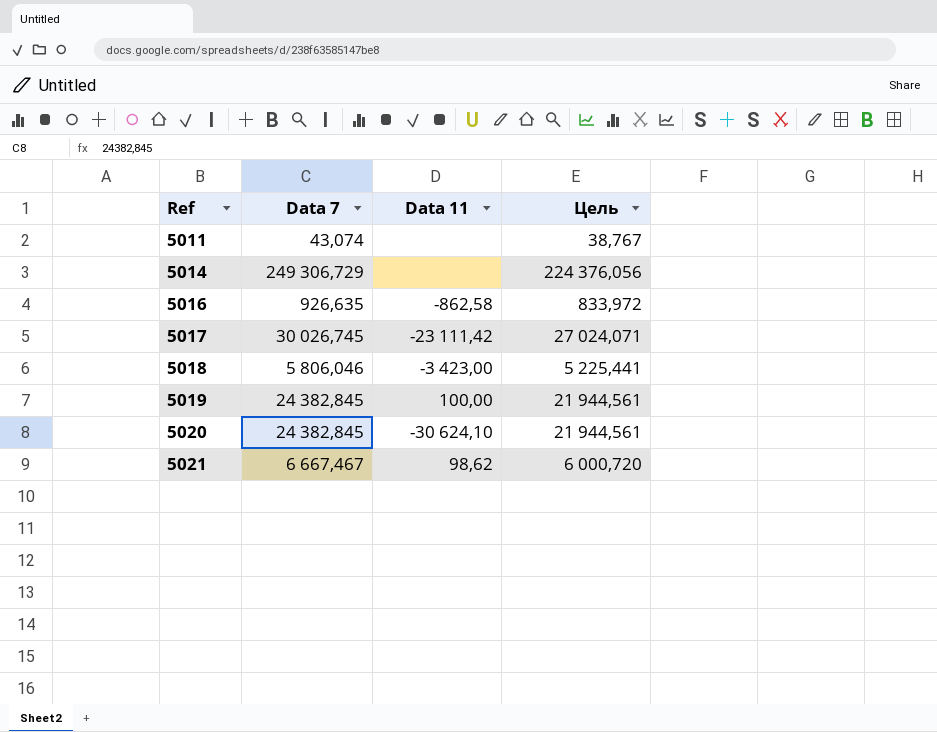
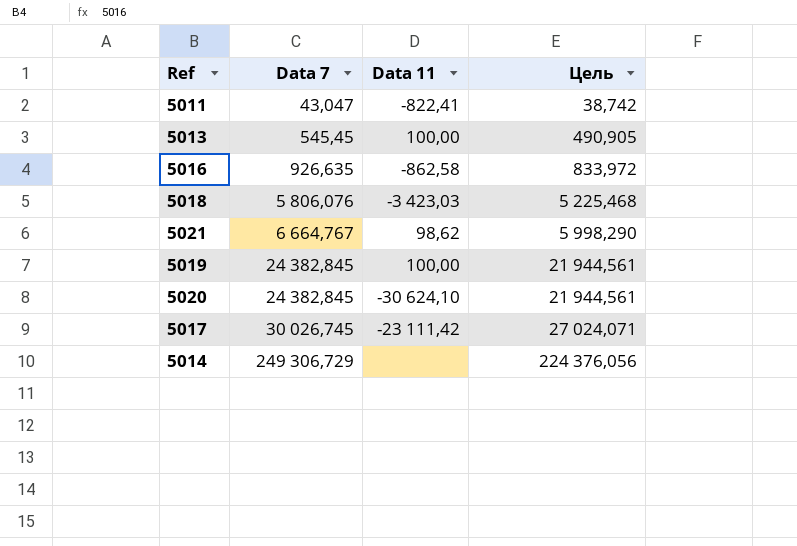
row order: Ref ascending -> Data 7 ascending
5011 | Data 7: 43,074 -> 43,047
5011 | Data 11: none -> -822,41
5011 | Цель: 38,767 -> 38,742
row 5013: none -> 545,45 | 100,00 | 490,905
5018 | Data 7: 5 806,046 -> 5 806,076
5018 | Data 11: -3 423,00 -> -3 423,03
5018 | Цель: 5 225,441 -> 5 225,468
5021 | Data 7: 6 667,467 -> 6 664,767
5021 | Цель: 6 000,720 -> 5 998,290

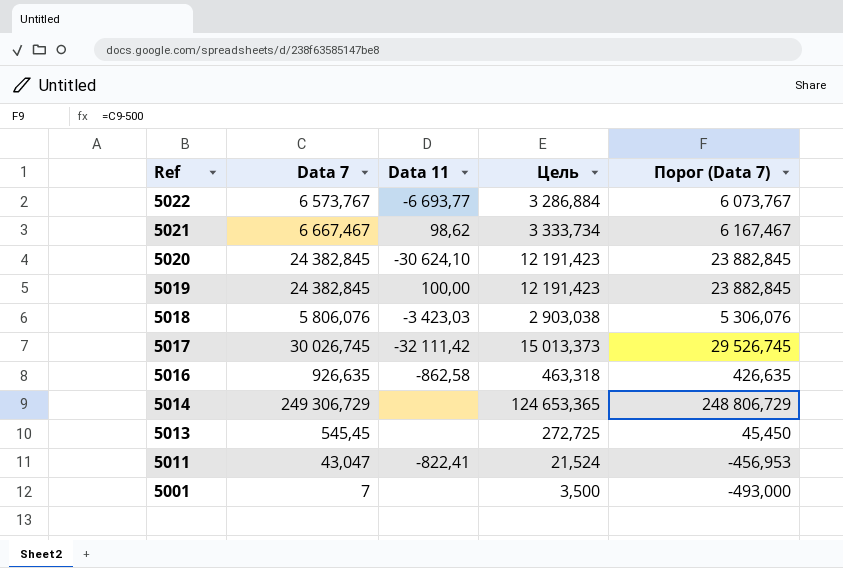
row order: Data 7 ascending -> Ref descending
column Цель | formula: [Data 7] * 0,9 -> [Data 7] * 0,5
column Порог (Data 7) | formula: none -> [Data 7] - 500
row 5022: none -> 6 573,767 | -6 693,77 | 3 286,884 | 6 073,767
5021 | Data 7: 6 664,767 -> 6 667,467
5017 | Data 11: -23 111,42 -> -32 111,42
5013 | Data 11: 100,00 -> none
row 5001: none -> 7 | none | 3,500 | -493,000

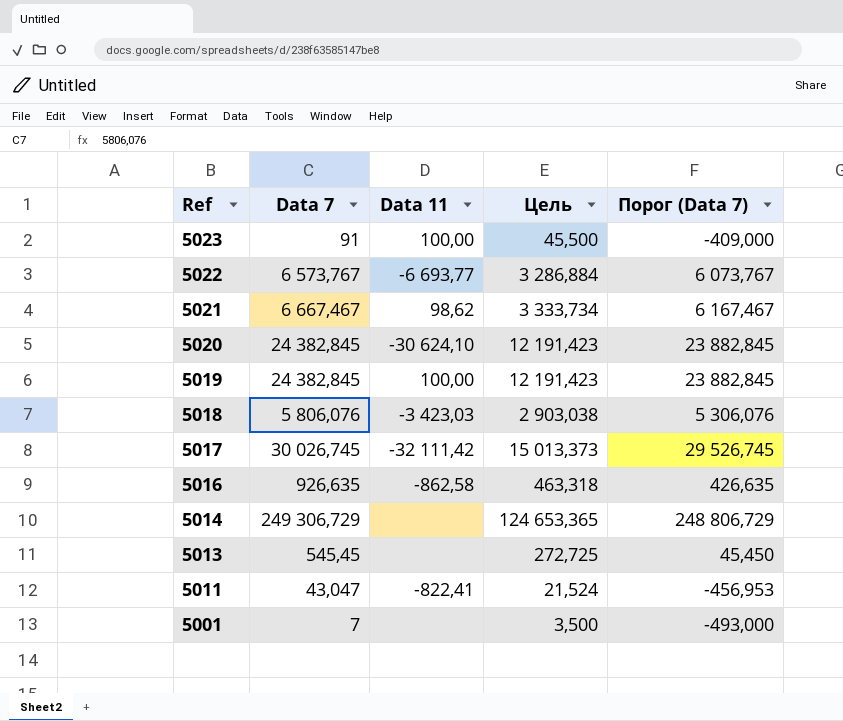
row 5023: none -> 91 | 100,00 | 45,500 | -409,000

